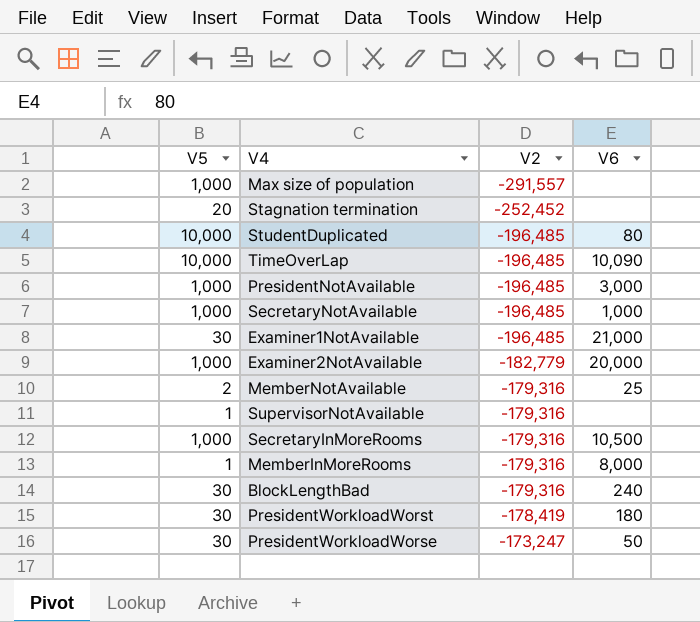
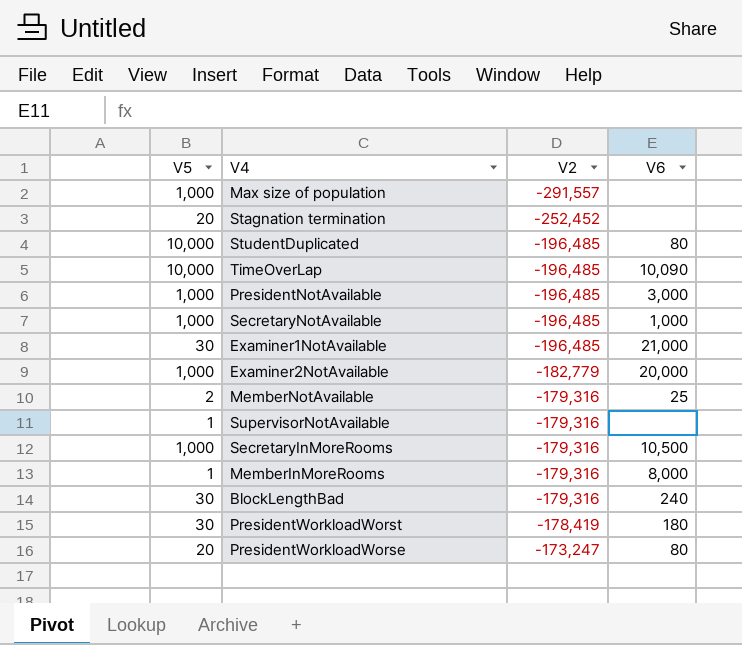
PresidentWorkloadWorse | V5: 30 -> 20
PresidentWorkloadWorse | V6: 50 -> 80

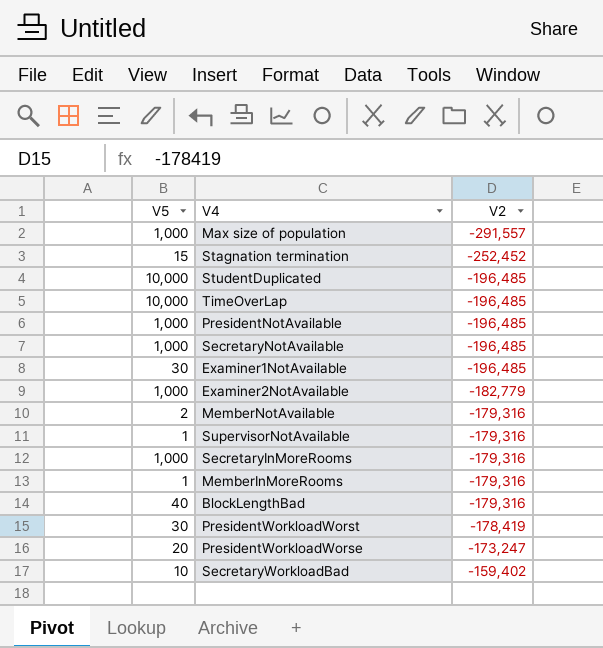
column V6 | position: 4 -> none
Stagnation termination | V5: 20 -> 15
BlockLengthBad | V5: 30 -> 40
row SecretaryWorkloadBad: none -> 10 | -159,402

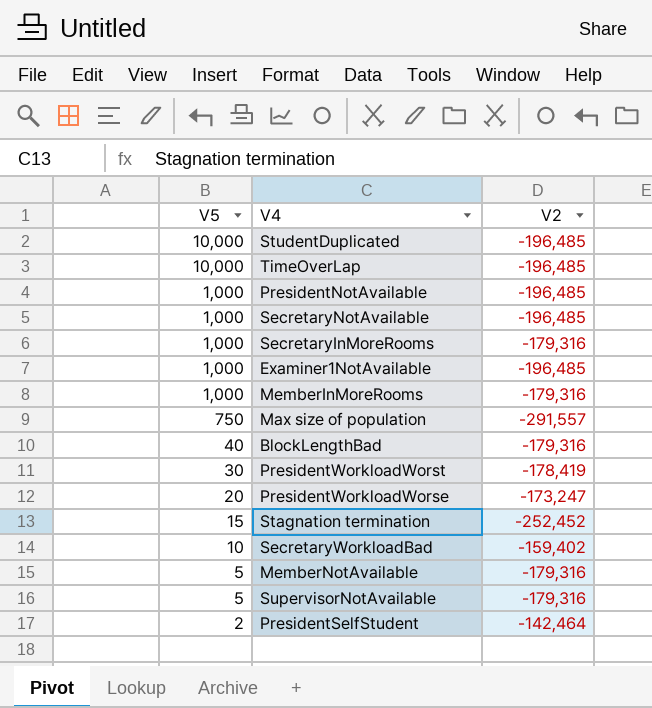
row order: V2 ascending -> V5 descending
row Examiner2NotAvailable: 1,000 | -182,779 -> none
Examiner1NotAvailable | V5: 30 -> 1,000
MemberInMoreRooms | V5: 1 -> 1,000
Max size of population | V5: 1,000 -> 750
MemberNotAvailable | V5: 2 -> 5
SupervisorNotAvailable | V5: 1 -> 5
row PresidentSelfStudent: none -> 2 | -142,464

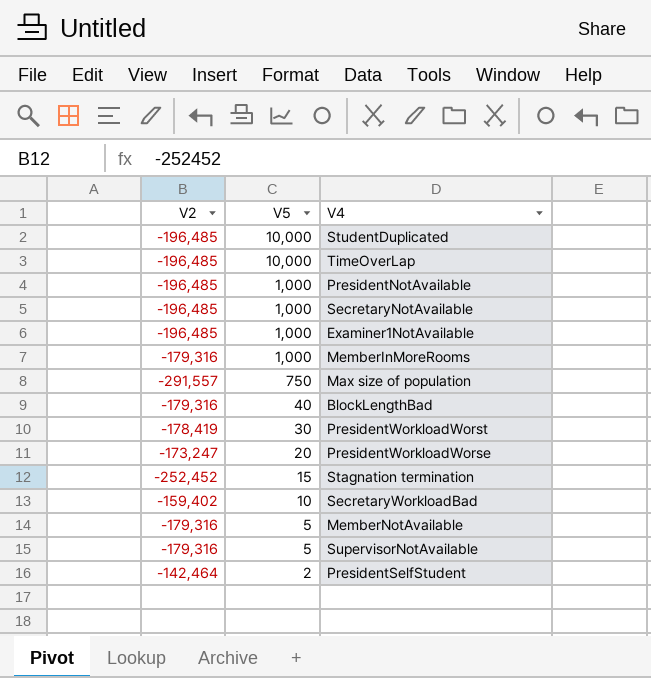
column V2 | position: 3 -> 1
row SecretaryInMoreRooms: 1,000 | -179,316 -> none

